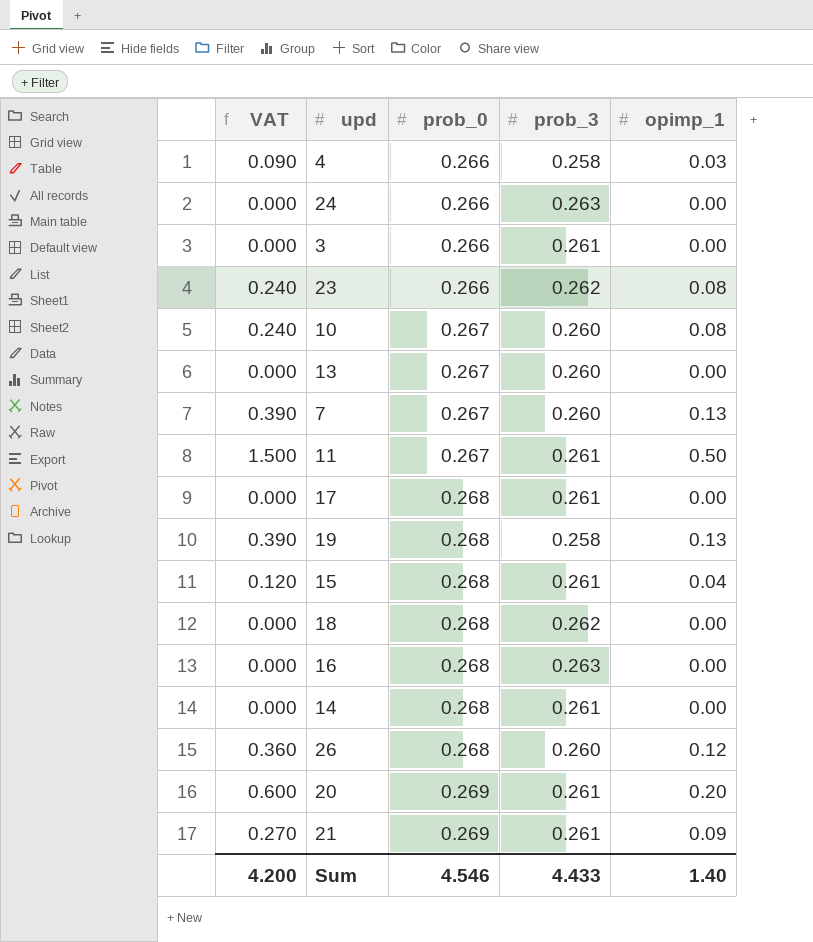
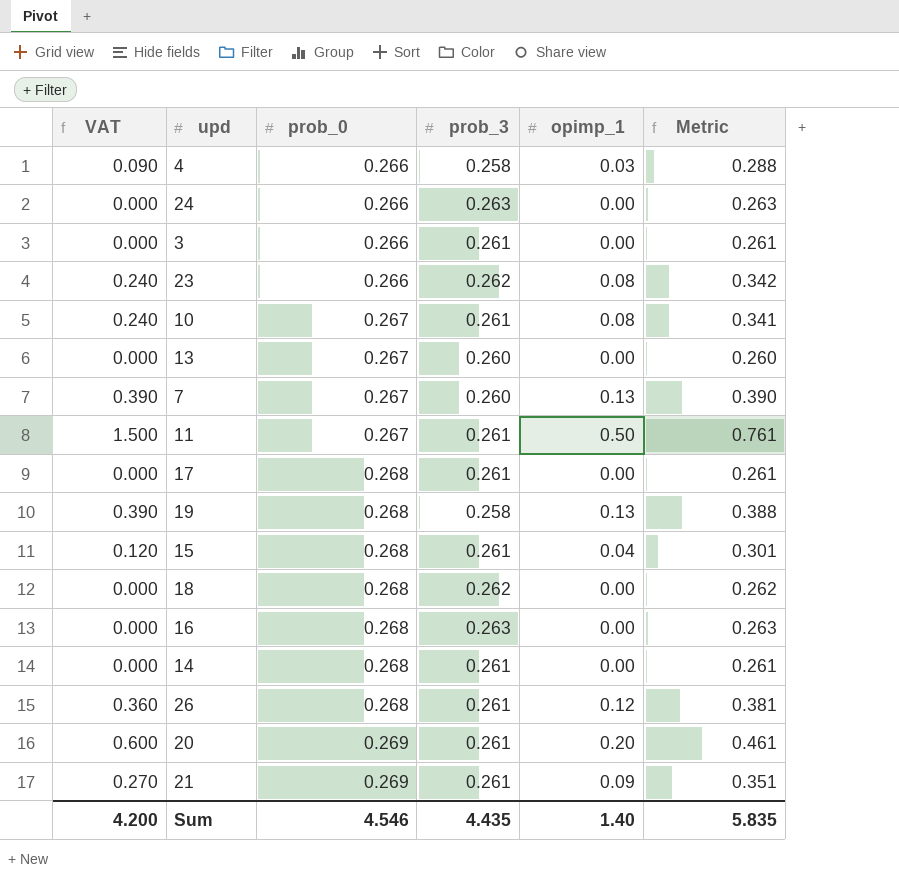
column Metric | formula: none -> [prob_3] + [opimp_1]
10 | prob_3: 0.260 -> 0.261
26 | prob_3: 0.260 -> 0.261
Sum | prob_3: 4.433 -> 4.435

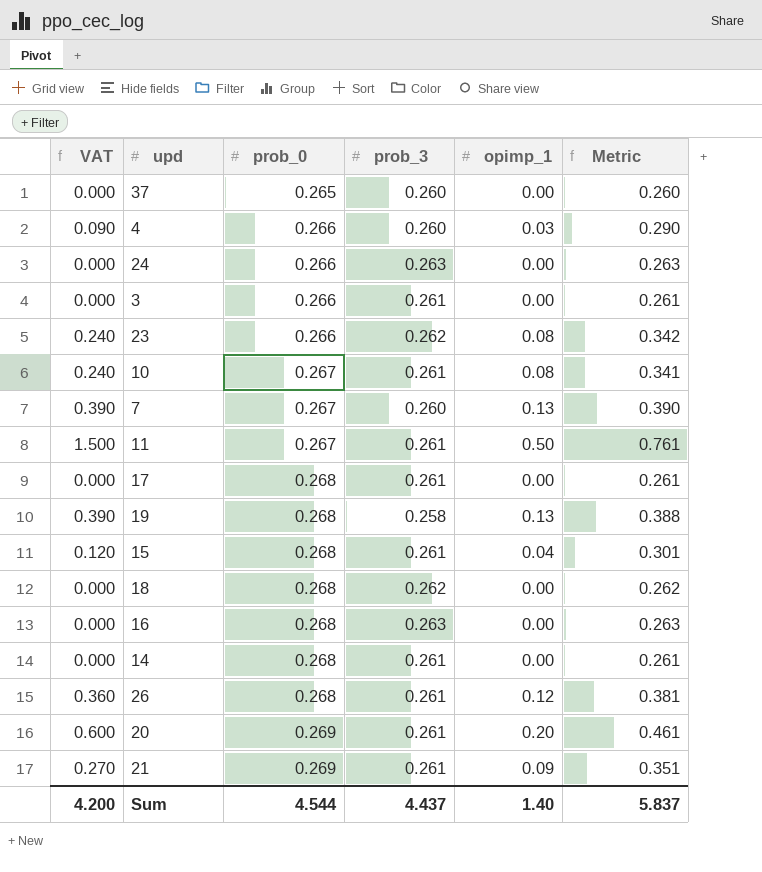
row 13: 0.000 | 0.267 | 0.260 | 0.00 | 0.260 -> none
row 37: none -> 0.000 | 0.265 | 0.260 | 0.00 | 0.260
4 | prob_3: 0.258 -> 0.260
4 | Metric: 0.288 -> 0.290
Sum | prob_0: 4.546 -> 4.544
Sum | prob_3: 4.435 -> 4.437
Sum | Metric: 5.835 -> 5.837

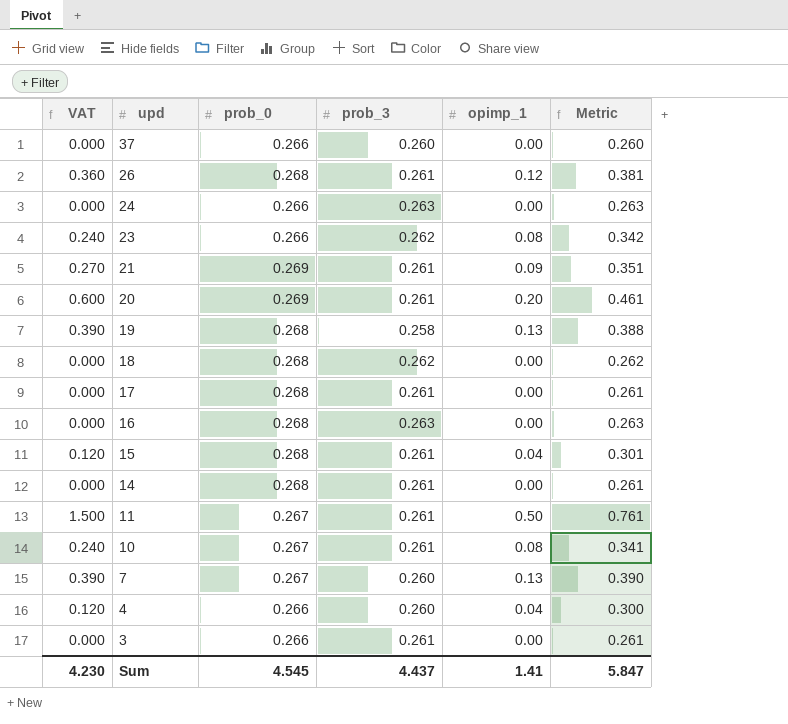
row order: prob_0 ascending -> upd descending
37 | prob_0: 0.265 -> 0.266
4 | VAT: 0.090 -> 0.120
4 | opimp_1: 0.03 -> 0.04
4 | Metric: 0.290 -> 0.300
Sum | VAT: 4.200 -> 4.230
Sum | prob_0: 4.544 -> 4.545
Sum | opimp_1: 1.40 -> 1.41
Sum | Metric: 5.837 -> 5.847

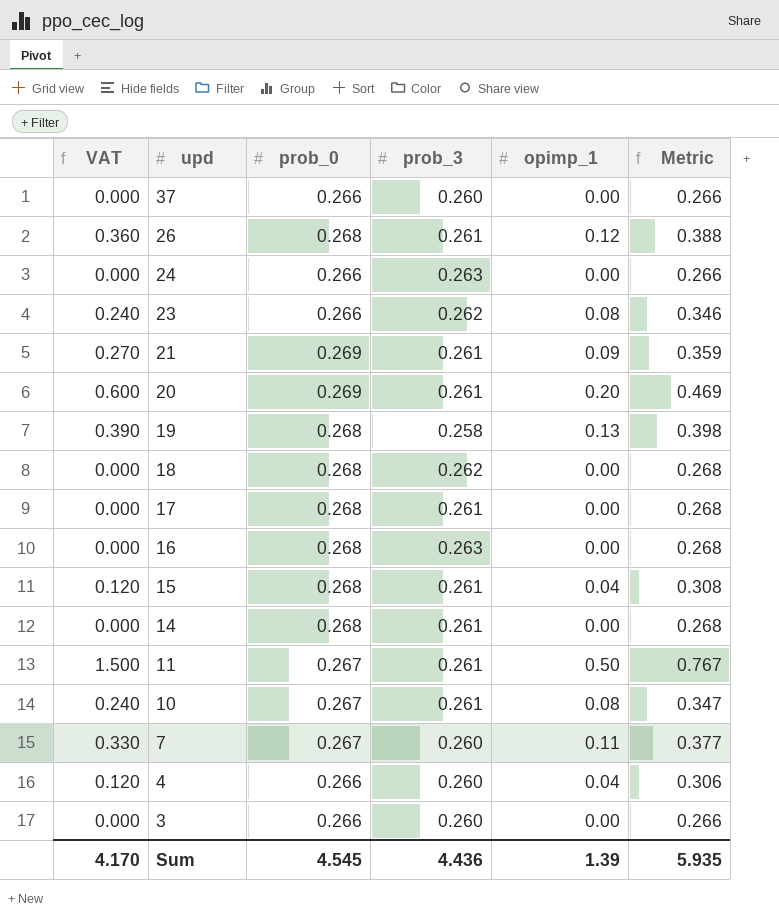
column Metric | formula: [prob_3] + [opimp_1] -> [prob_0] + [opimp_1]
7 | VAT: 0.390 -> 0.330
7 | opimp_1: 0.13 -> 0.11
3 | prob_3: 0.261 -> 0.260
Sum | VAT: 4.230 -> 4.170
Sum | prob_3: 4.437 -> 4.436
Sum | opimp_1: 1.41 -> 1.39
Sum | Metric: 5.847 -> 5.935

